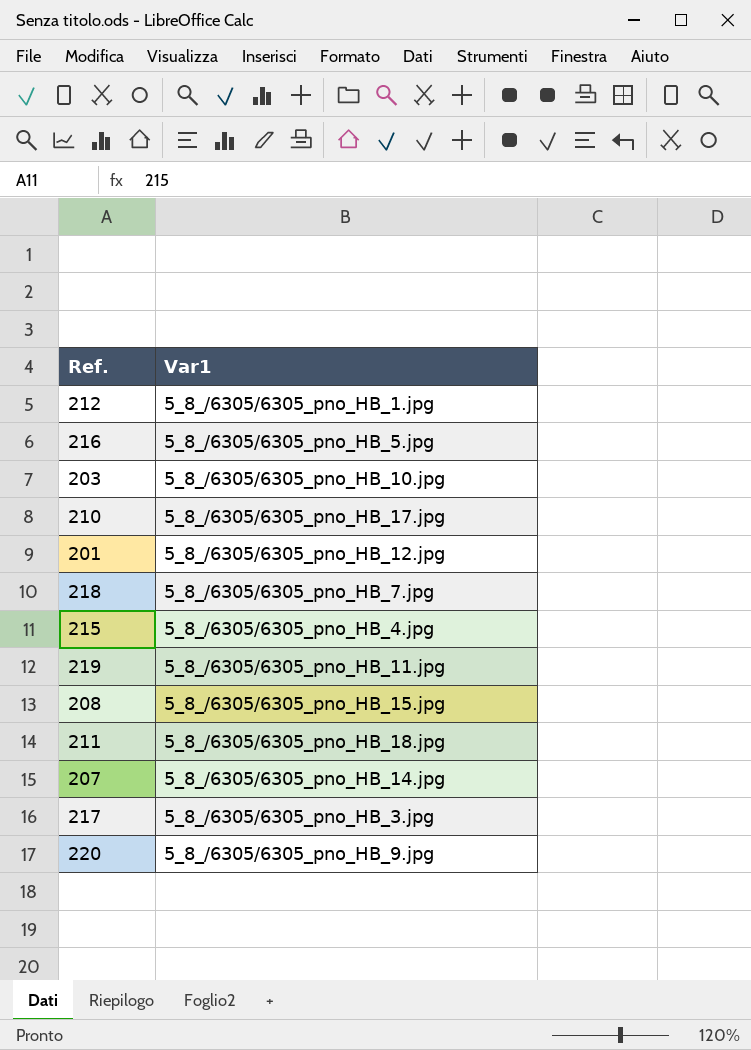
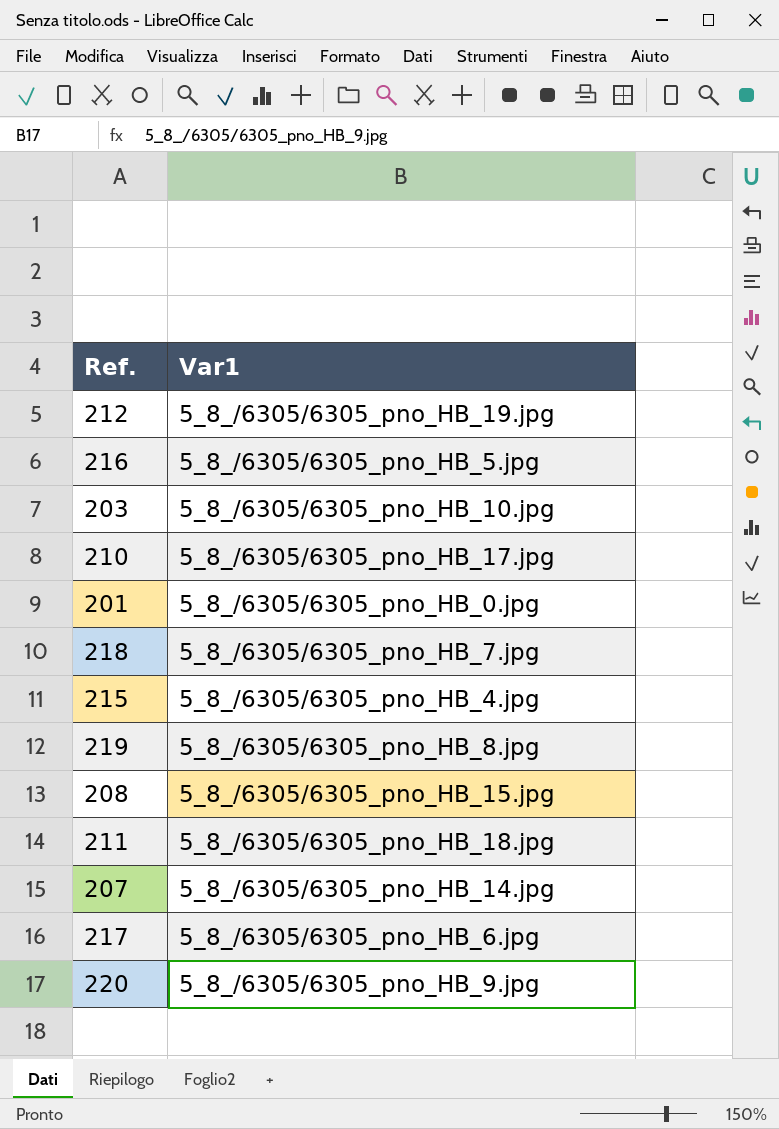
212 | Var1: 5_8_/6305/6305_pno_HB_1.jpg -> 5_8_/6305/6305_pno_HB_19.jpg
201 | Var1: 5_8_/6305/6305_pno_HB_12.jpg -> 5_8_/6305/6305_pno_HB_0.jpg
219 | Var1: 5_8_/6305/6305_pno_HB_11.jpg -> 5_8_/6305/6305_pno_HB_8.jpg
217 | Var1: 5_8_/6305/6305_pno_HB_3.jpg -> 5_8_/6305/6305_pno_HB_6.jpg

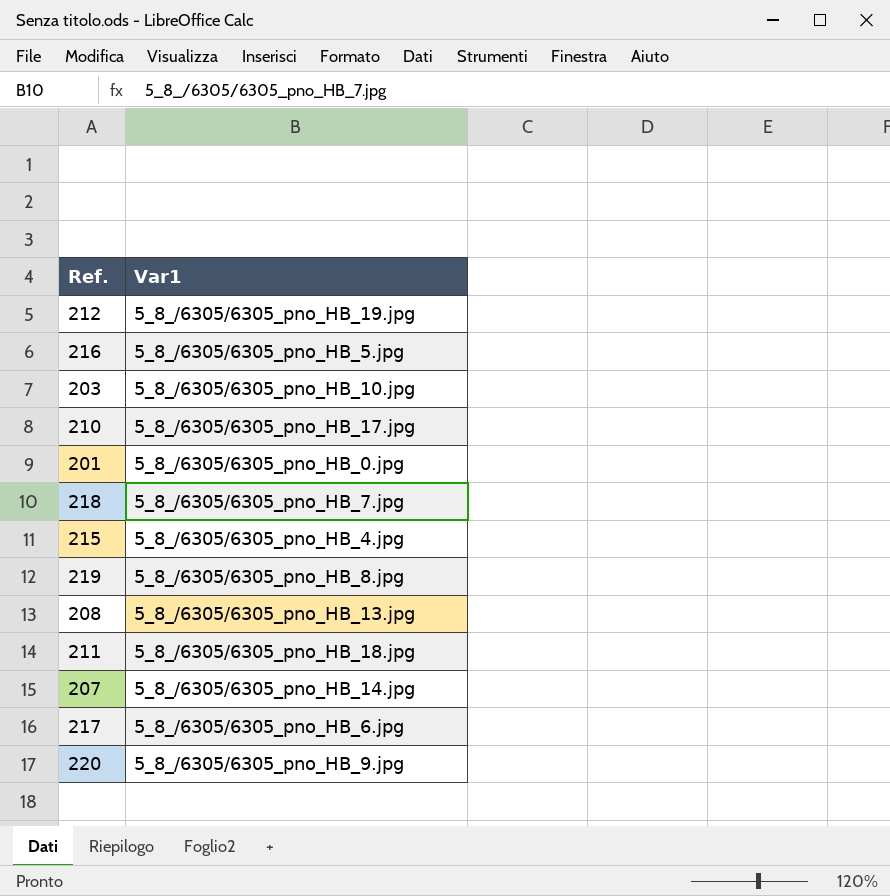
208 | Var1: 5_8_/6305/6305_pno_HB_15.jpg -> 5_8_/6305/6305_pno_HB_13.jpg

